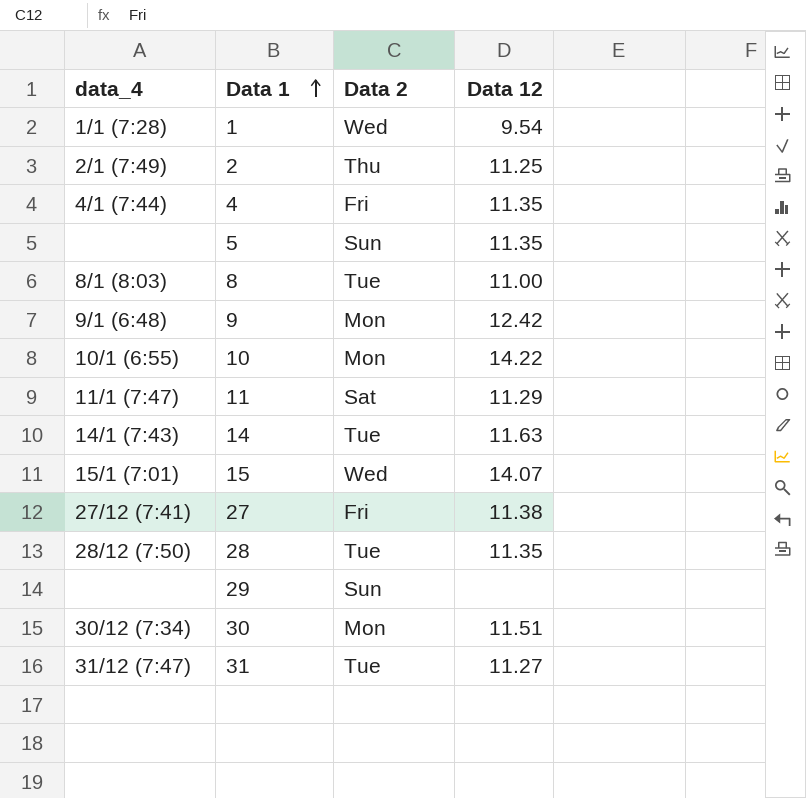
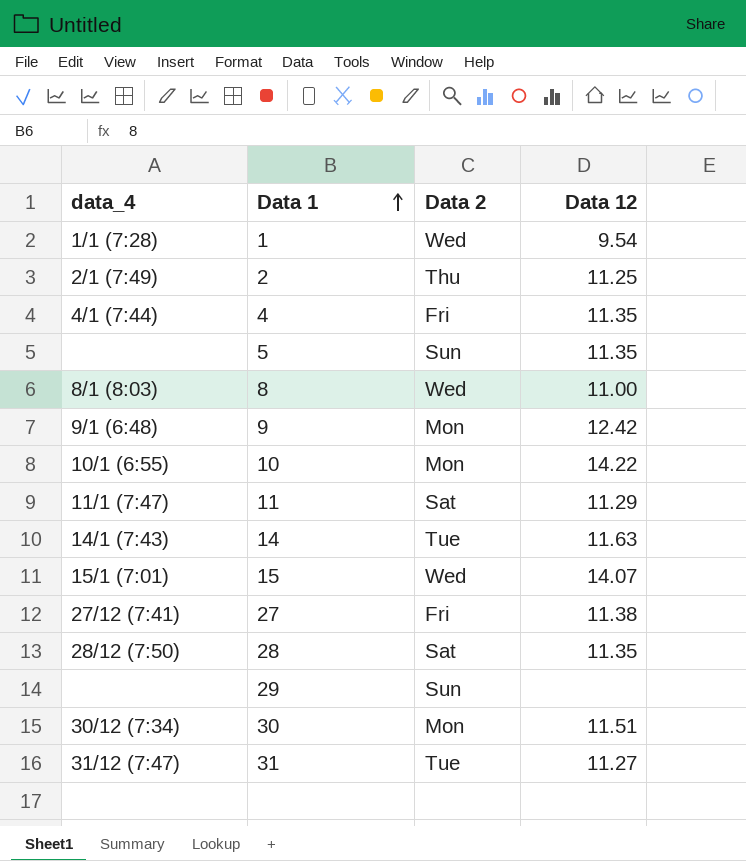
8 | Data 2: Tue -> Wed
28 | Data 2: Tue -> Sat

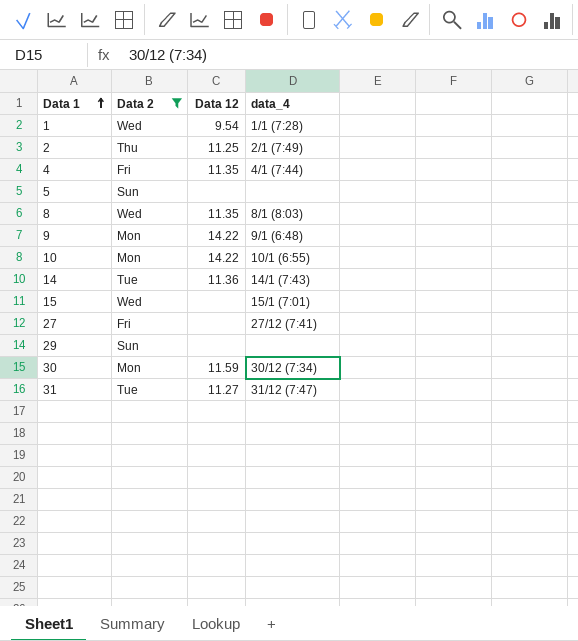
filter: none -> Data 2 != Sat
column data_4 | position: 1 -> 4
5 | Data 12: 11.35 -> none
8 | Data 12: 11.00 -> 11.35
9 | Data 12: 12.42 -> 14.22
14 | Data 12: 11.63 -> 11.36
15 | Data 12: 14.07 -> none
27 | Data 12: 11.38 -> none
30 | Data 12: 11.51 -> 11.59

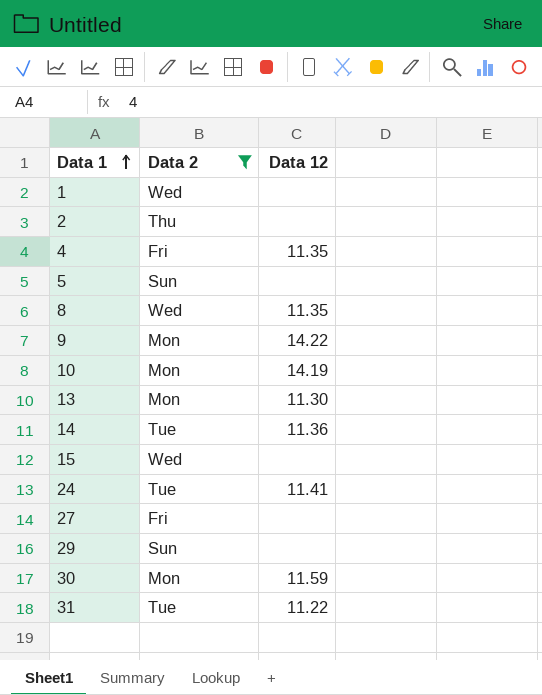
column data_4 | position: 4 -> none
1 | Data 12: 9.54 -> none
2 | Data 12: 11.25 -> none
10 | Data 12: 14.22 -> 14.19
row 13: none -> Mon | 11.30
row 24: none -> Tue | 11.41
31 | Data 12: 11.27 -> 11.22

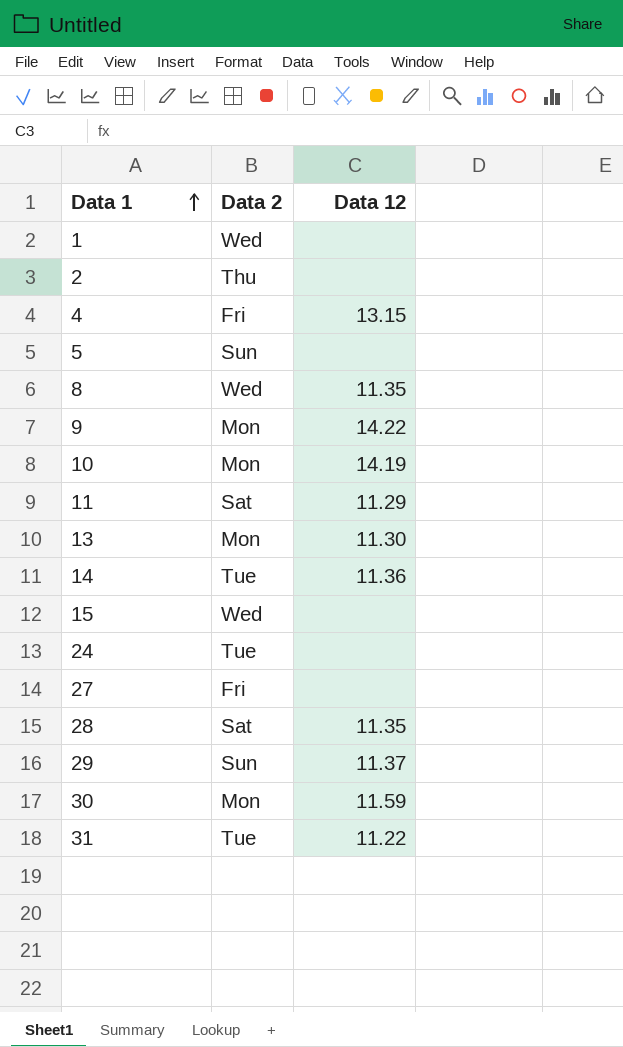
filter: Data 2 != Sat -> none
4 | Data 12: 11.35 -> 13.15
24 | Data 12: 11.41 -> none
29 | Data 12: none -> 11.37

